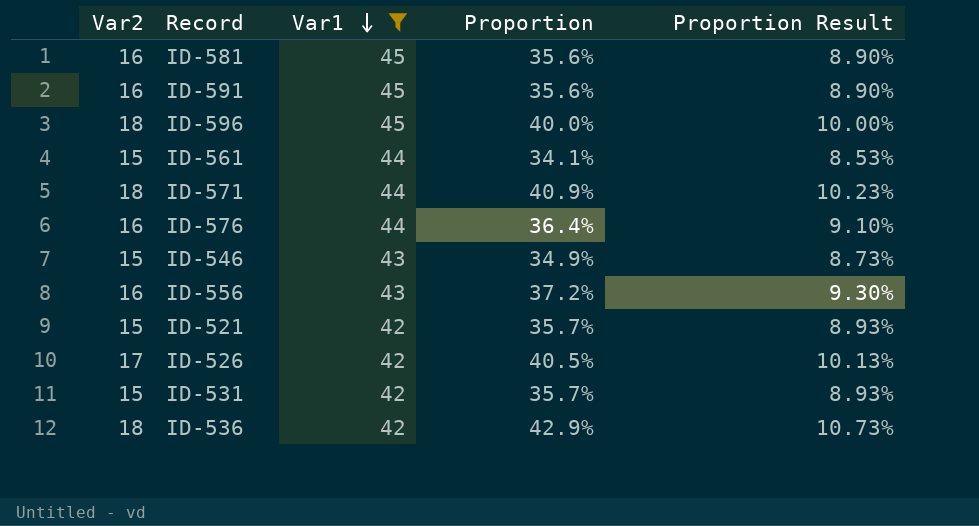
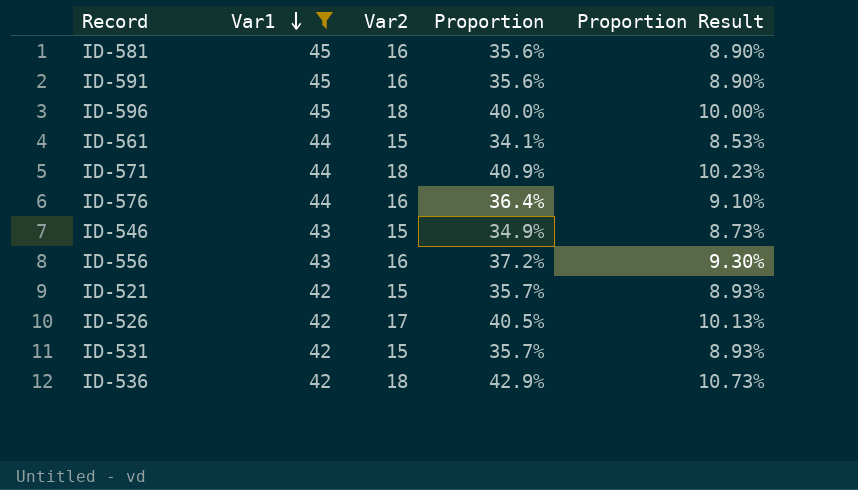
column Var2 | position: 1 -> 3

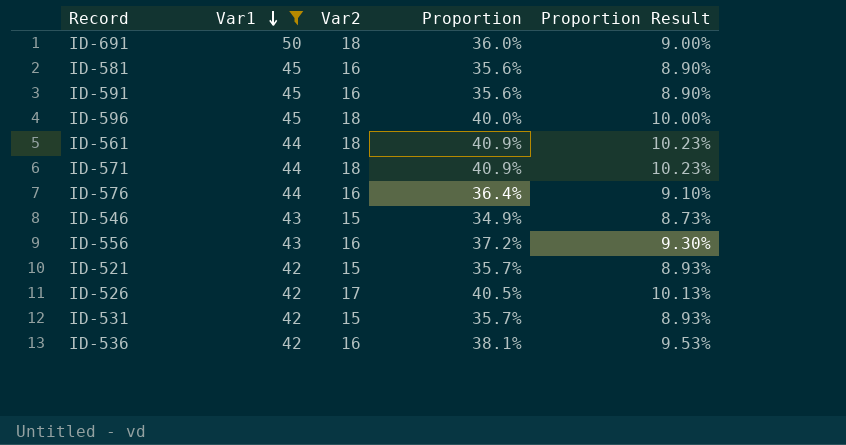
row ID-691: none -> 50 | 18 | 36.0% | 9.00%
ID-561 | Var2: 15 -> 18
ID-561 | Proportion: 34.1% -> 40.9%
ID-561 | Proportion Result: 8.53% -> 10.23%
ID-536 | Var2: 18 -> 16
ID-536 | Proportion: 42.9% -> 38.1%
ID-536 | Proportion Result: 10.73% -> 9.53%

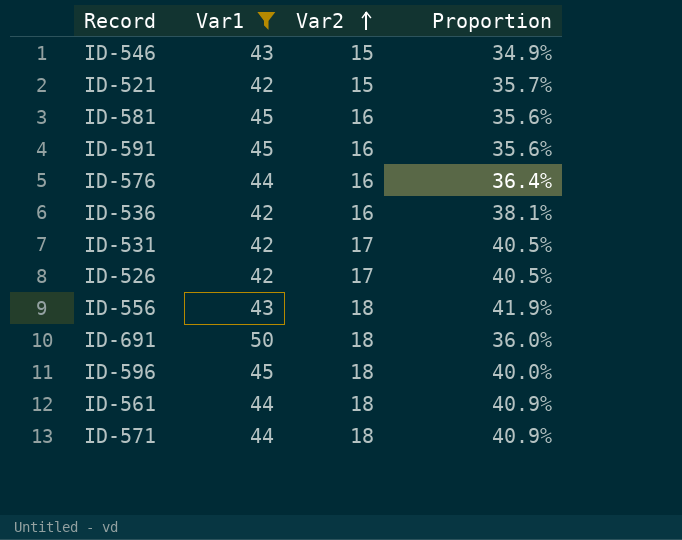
row order: Var1 descending -> Var2 ascending
column Proportion Result | formula: [Proportion] * 0.25 -> none
ID-531 | Var2: 15 -> 17
ID-531 | Proportion: 35.7% -> 40.5%
ID-556 | Var2: 16 -> 18
ID-556 | Proportion: 37.2% -> 41.9%

